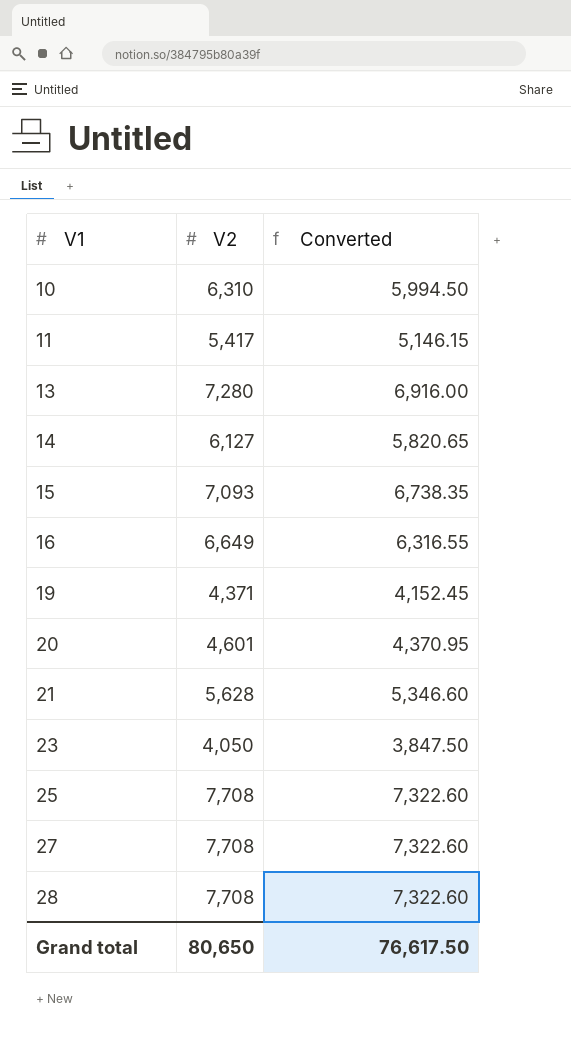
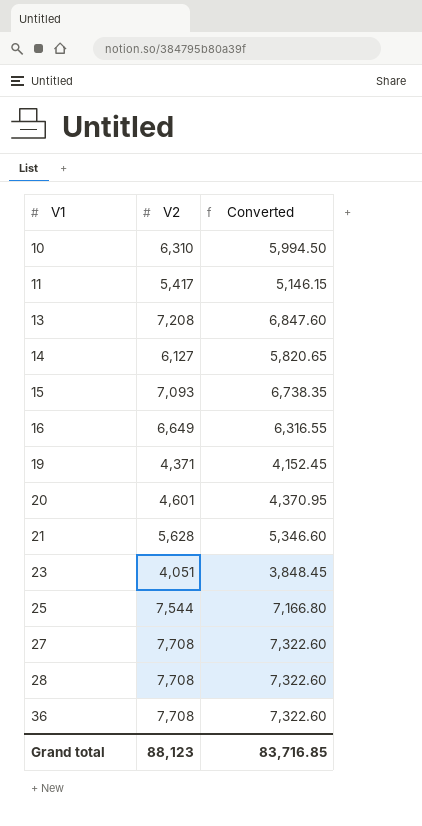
13 | V2: 7,280 -> 7,208
13 | Converted: 6,916.00 -> 6,847.60
23 | V2: 4,050 -> 4,051
23 | Converted: 3,847.50 -> 3,848.45
25 | V2: 7,708 -> 7,544
25 | Converted: 7,322.60 -> 7,166.80
row 36: none -> 7,708 | 7,322.60
Grand total | V2: 80,650 -> 88,123
Grand total | Converted: 76,617.50 -> 83,716.85

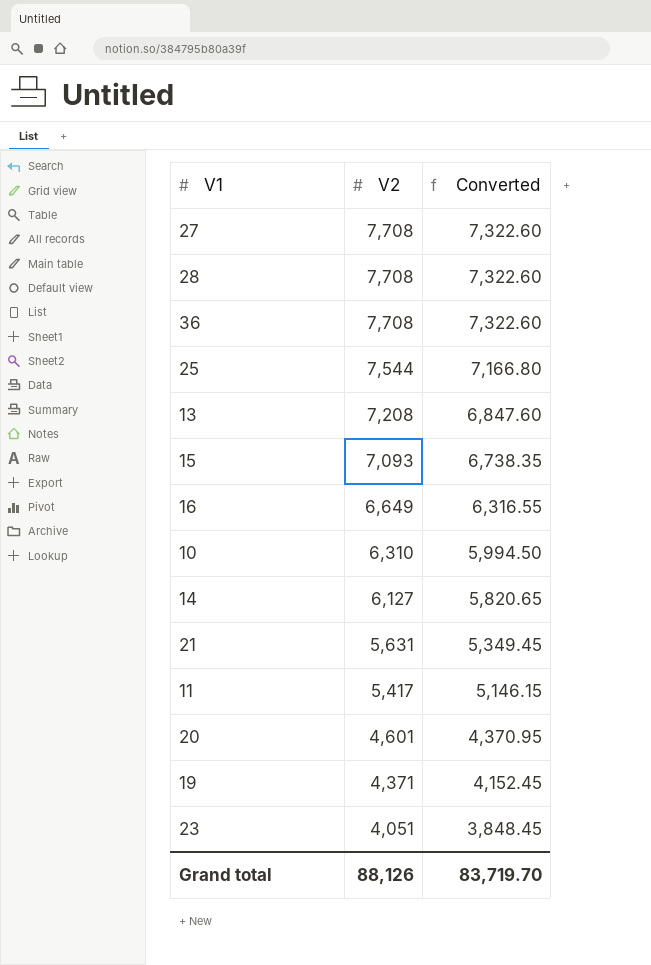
row order: V1 ascending -> V2 descending
21 | V2: 5,628 -> 5,631
21 | Converted: 5,346.60 -> 5,349.45
Grand total | V2: 88,123 -> 88,126
Grand total | Converted: 83,716.85 -> 83,719.70

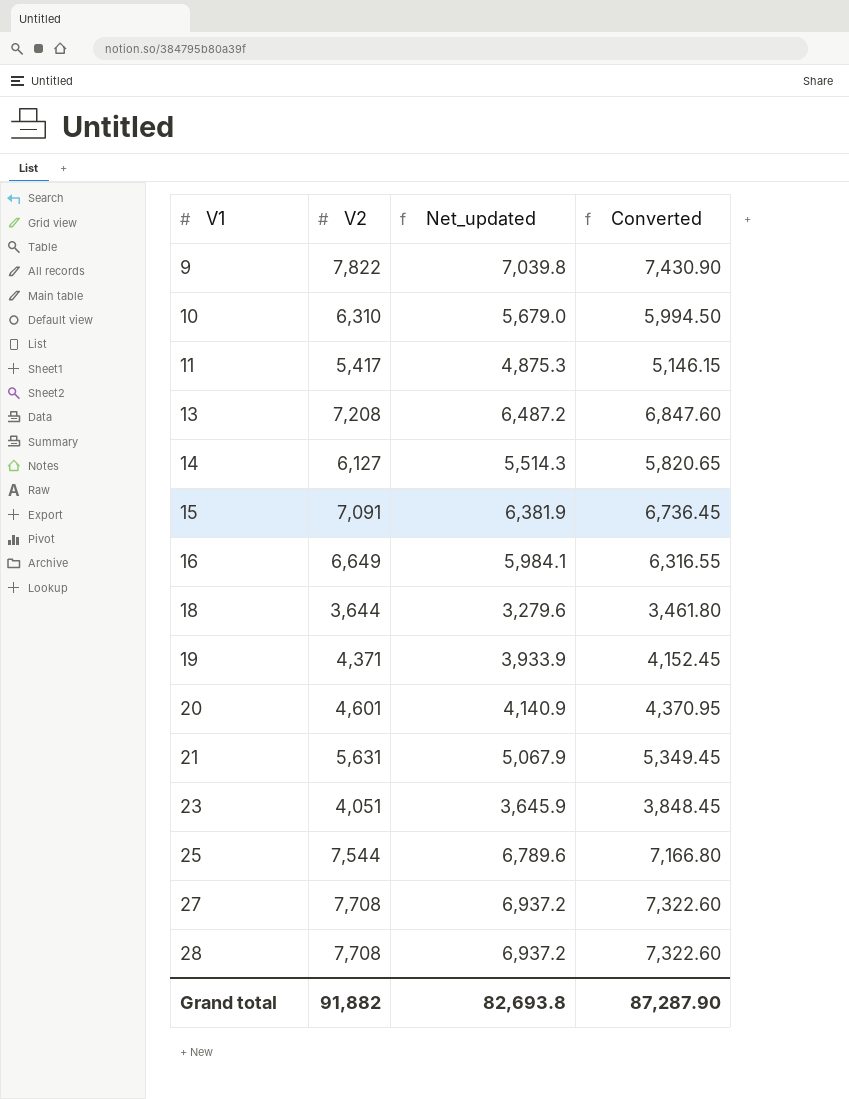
row order: V2 descending -> V1 ascending
column Net_updated | formula: none -> [V2] * 0.9
row 36: 7,708 | 7,322.60 -> none
row 9: none -> 7,822 | 7,039.8 | 7,430.90
15 | V2: 7,093 -> 7,091
15 | Converted: 6,738.35 -> 6,736.45
row 18: none -> 3,644 | 3,279.6 | 3,461.80
Grand total | V2: 88,126 -> 91,882
Grand total | Converted: 83,719.70 -> 87,287.90

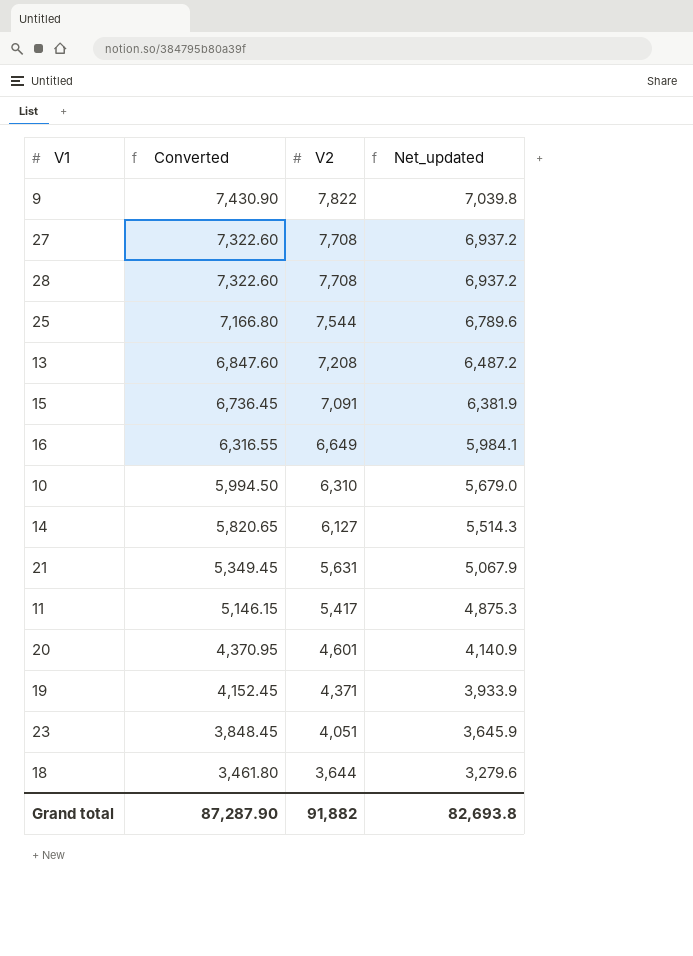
row order: V1 ascending -> Converted descending
column Converted | position: 4 -> 2

